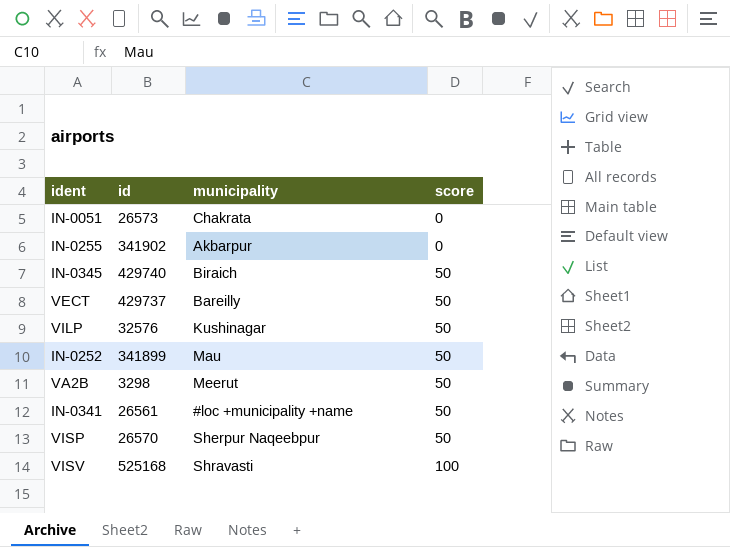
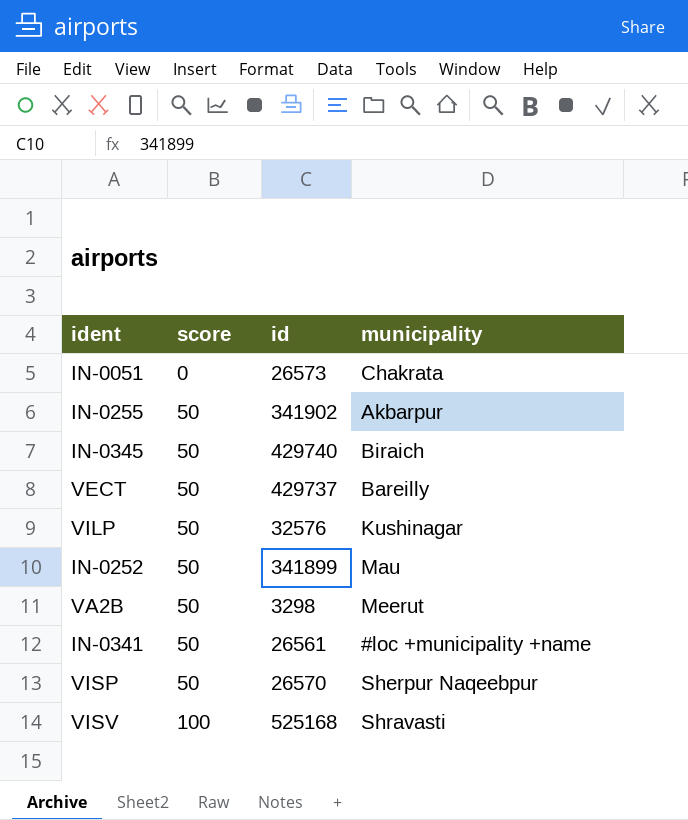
column score | position: 4 -> 2
IN-0255 | score: 0 -> 50

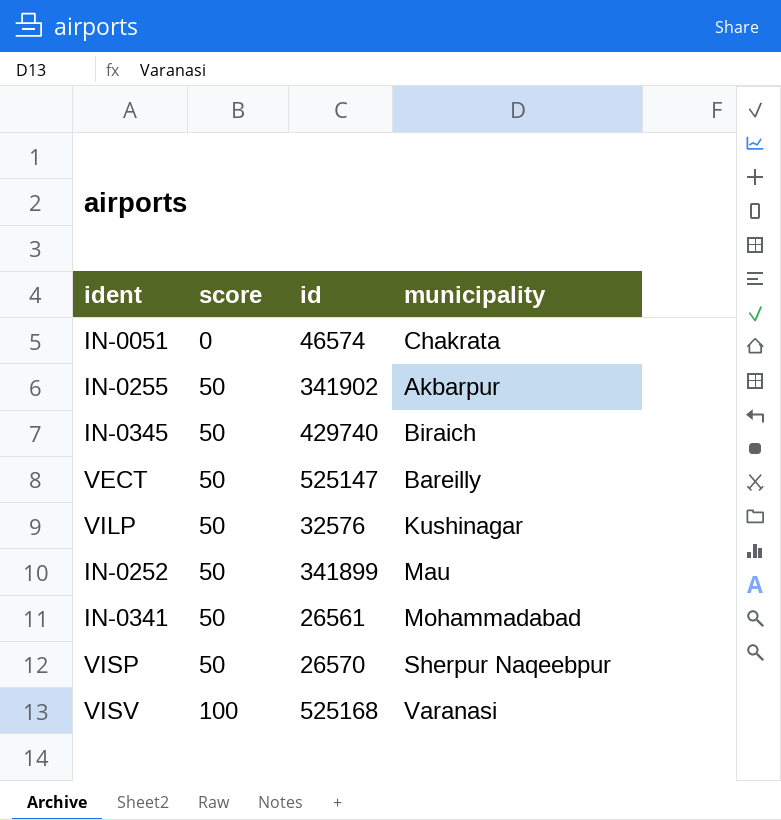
row VA2B: 50 | 3298 | Meerut -> none
IN-0051 | id: 26573 -> 46574
VECT | id: 429737 -> 525147
IN-0341 | municipality: #loc +municipality +name -> Mohammadabad
VISV | municipality: Shravasti -> Varanasi

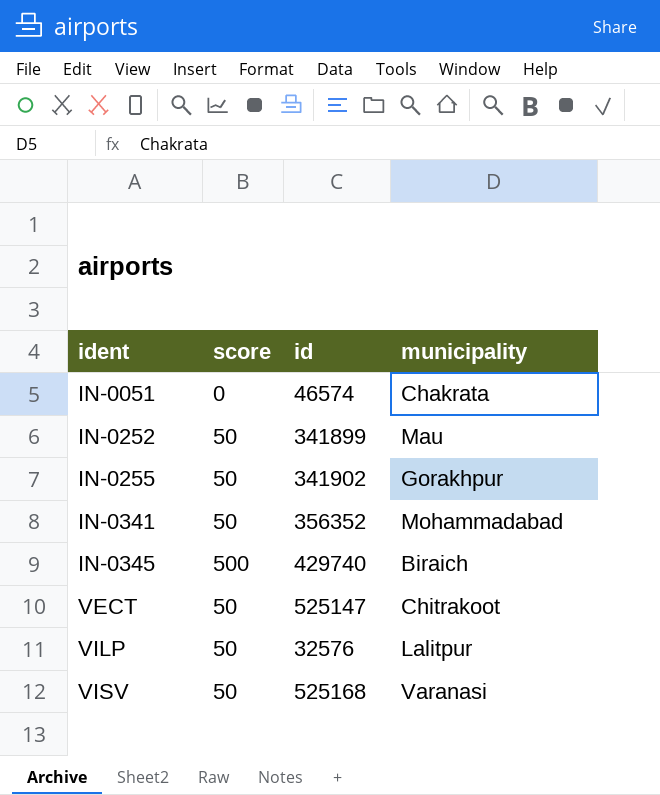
row order: score ascending -> ident ascending
row VISP: 50 | 26570 | Sherpur Naqeebpur -> none
IN-0255 | municipality: Akbarpur -> Gorakhpur
IN-0341 | id: 26561 -> 356352
IN-0345 | score: 50 -> 500
VECT | municipality: Bareilly -> Chitrakoot
VILP | municipality: Kushinagar -> Lalitpur
VISV | score: 100 -> 50

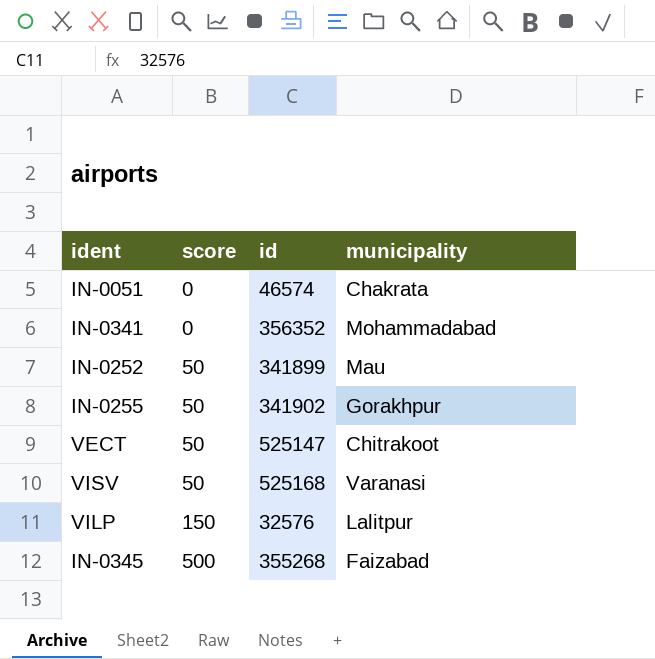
row order: ident ascending -> score ascending
IN-0341 | score: 50 -> 0
VILP | score: 50 -> 150
IN-0345 | id: 429740 -> 355268
IN-0345 | municipality: Biraich -> Faizabad

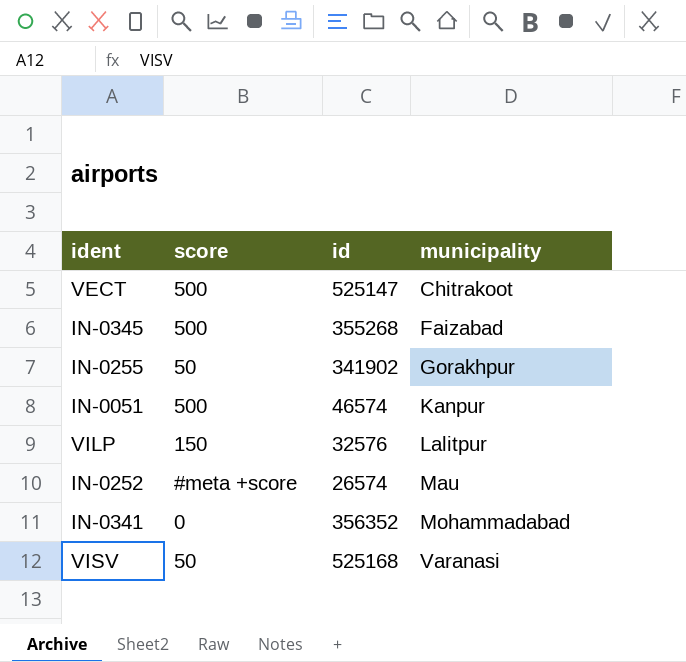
row order: score ascending -> municipality ascending
VECT | score: 50 -> 500
IN-0051 | score: 0 -> 500
IN-0051 | municipality: Chakrata -> Kanpur
IN-0252 | score: 50 -> #meta +score
IN-0252 | id: 341899 -> 26574

